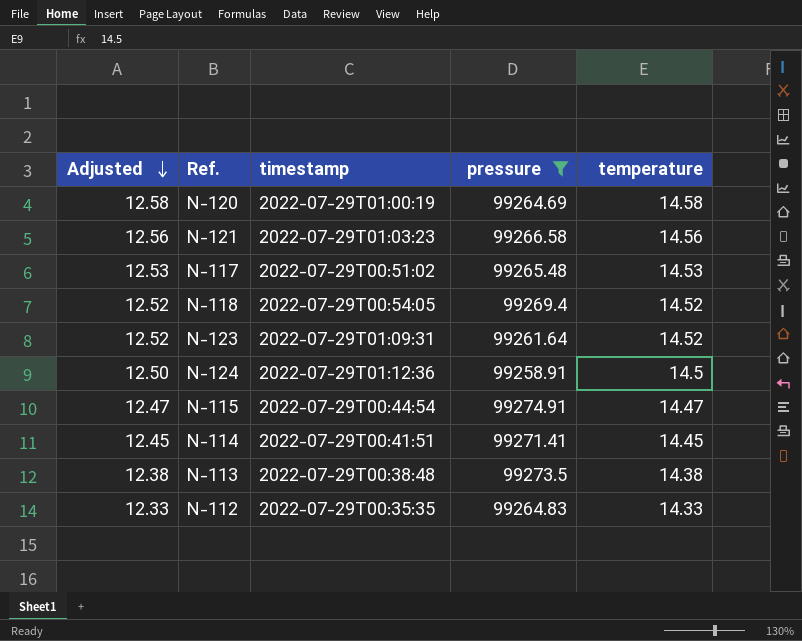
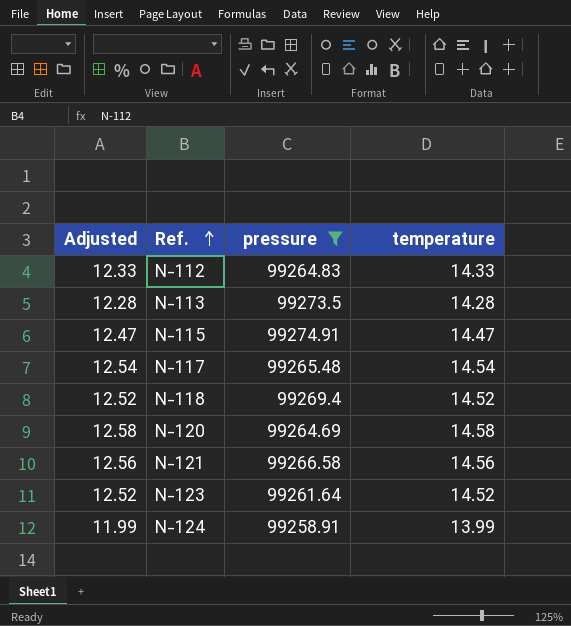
row order: Adjusted descending -> Ref. ascending
column timestamp | position: 3 -> none
row N-114: 12.45 | 2022-07-29T00:41:51 | 99271.41 | 14.45 -> none
N-113 | Adjusted: 12.38 -> 12.28
N-113 | temperature: 14.38 -> 14.28
N-117 | Adjusted: 12.53 -> 12.54
N-117 | temperature: 14.53 -> 14.54
N-124 | Adjusted: 12.50 -> 11.99
N-124 | temperature: 14.5 -> 13.99

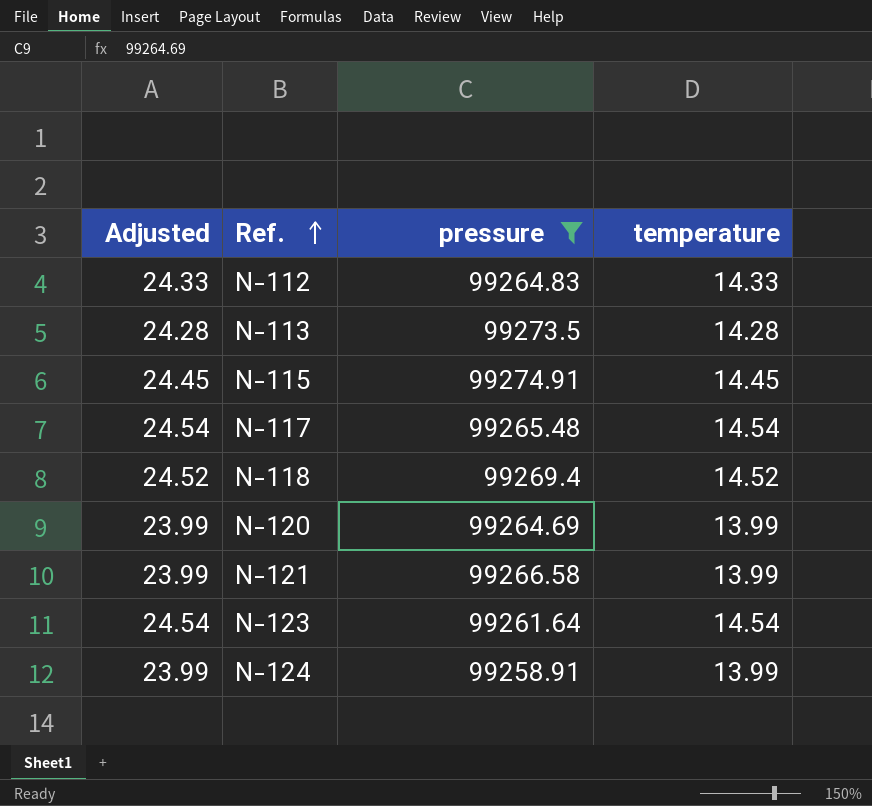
column Adjusted | formula: [temperature] - 2 -> [temperature] + 10
N-115 | temperature: 14.47 -> 14.45
N-120 | temperature: 14.58 -> 13.99
N-121 | temperature: 14.56 -> 13.99
N-123 | temperature: 14.52 -> 14.54

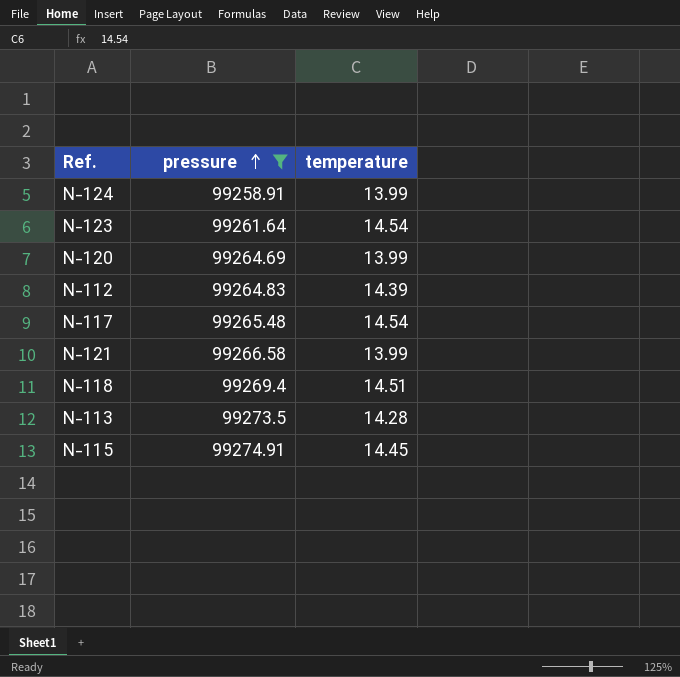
row order: Ref. ascending -> pressure ascending
column Adjusted | formula: [temperature] + 10 -> none
N-112 | temperature: 14.33 -> 14.39
N-118 | temperature: 14.52 -> 14.51

